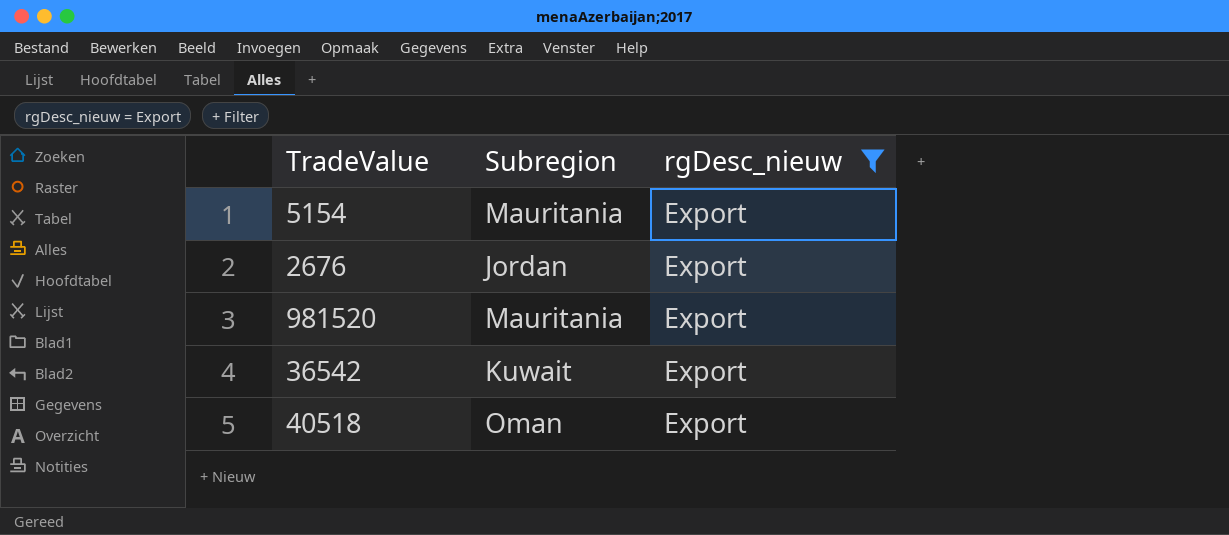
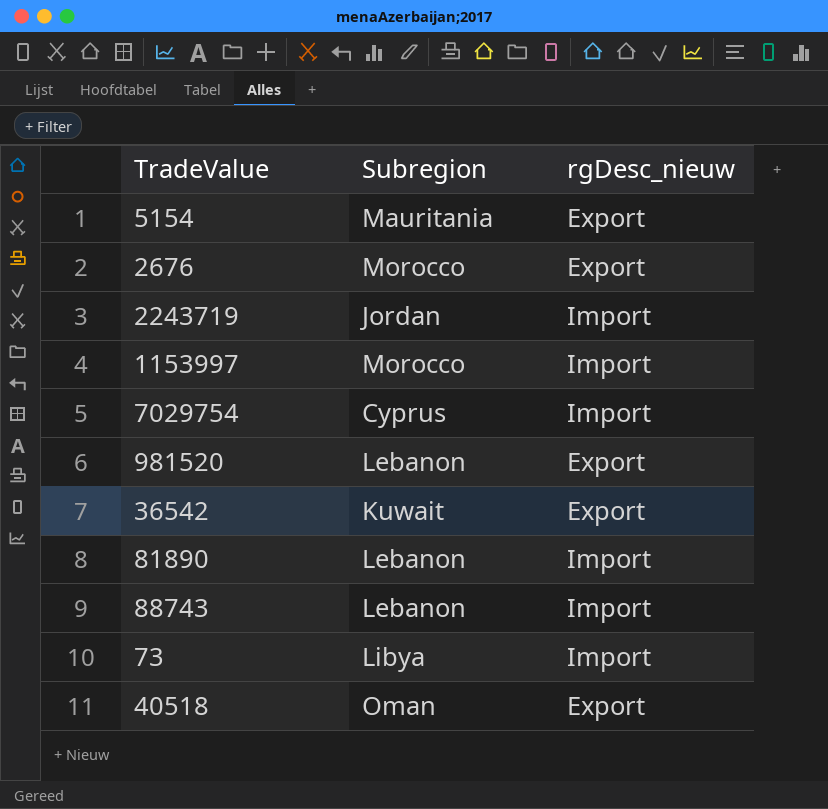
filter: rgDesc_nieuw = Export -> none
2676 | Subregion: Jordan -> Morocco
981520 | Subregion: Mauritania -> Lebanon

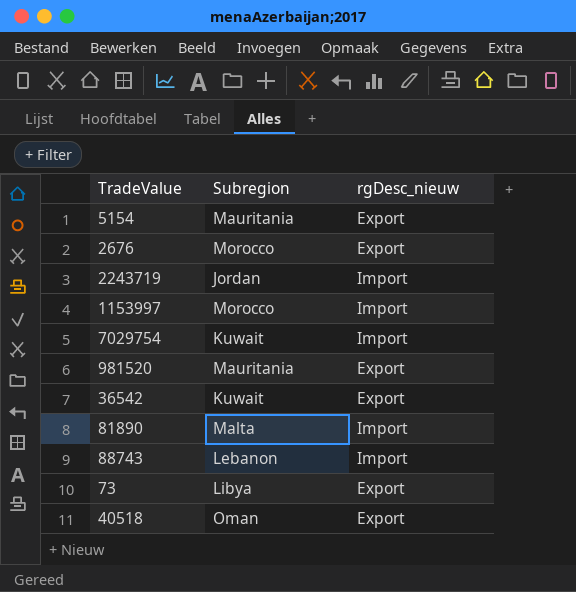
7029754 | Subregion: Cyprus -> Kuwait
981520 | Subregion: Lebanon -> Mauritania
81890 | Subregion: Lebanon -> Malta
73 | rgDesc_nieuw: Import -> Export

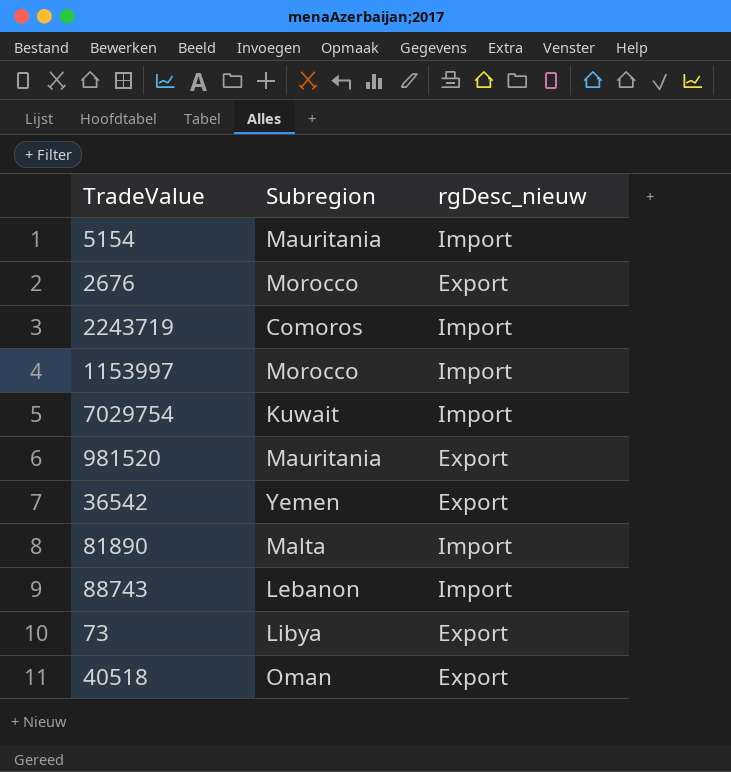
5154 | rgDesc_nieuw: Export -> Import
2243719 | Subregion: Jordan -> Comoros
36542 | Subregion: Kuwait -> Yemen

